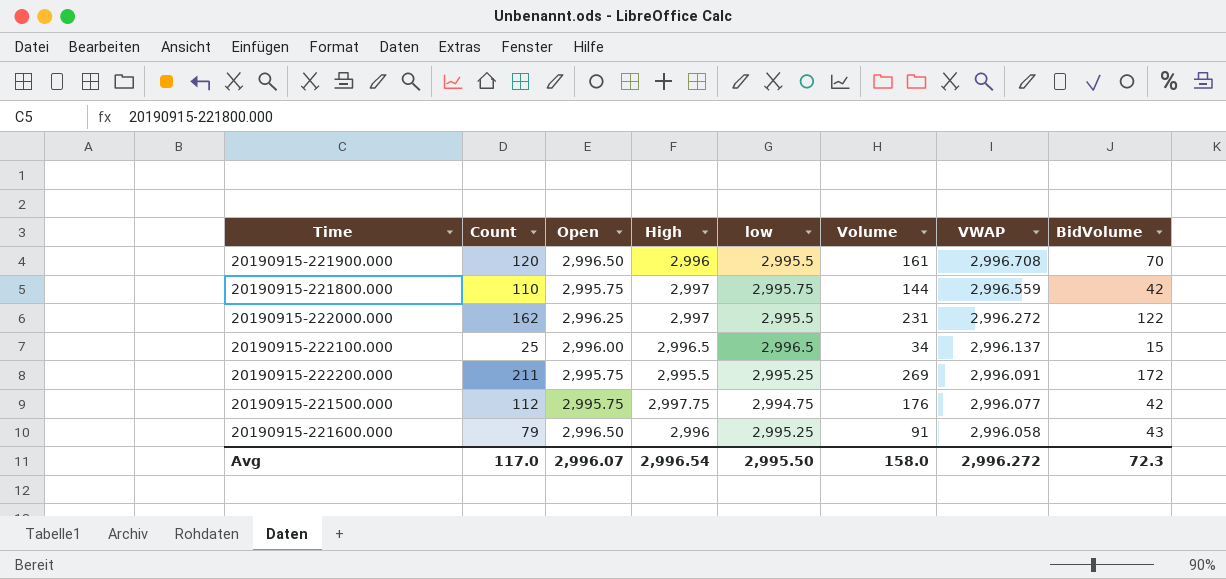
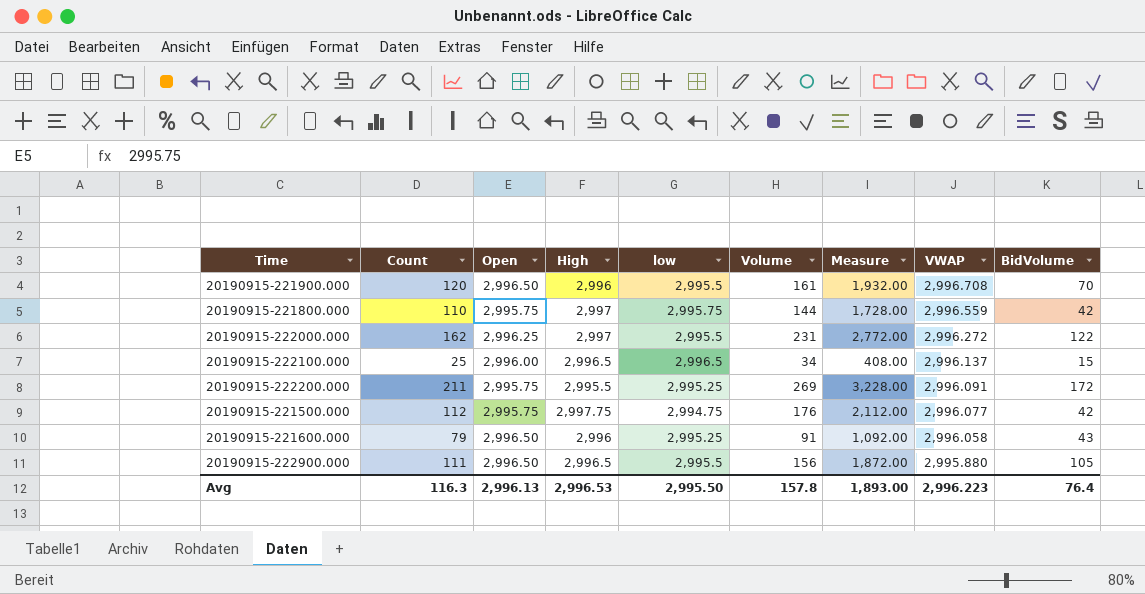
column Measure | formula: none -> [Volume] * 12
row 20190915-222900.000: none -> 111 | 2,996.50 | 2,996.5 | 2,995.5 | 156 | 1,872.00 | 2,995.880 | 105
Avg | Count: 117.0 -> 116.3
Avg | Open: 2,996.07 -> 2,996.13
Avg | High: 2,996.54 -> 2,996.53
Avg | Volume: 158.0 -> 157.8
Avg | VWAP: 2,996.272 -> 2,996.223
Avg | BidVolume: 72.3 -> 76.4

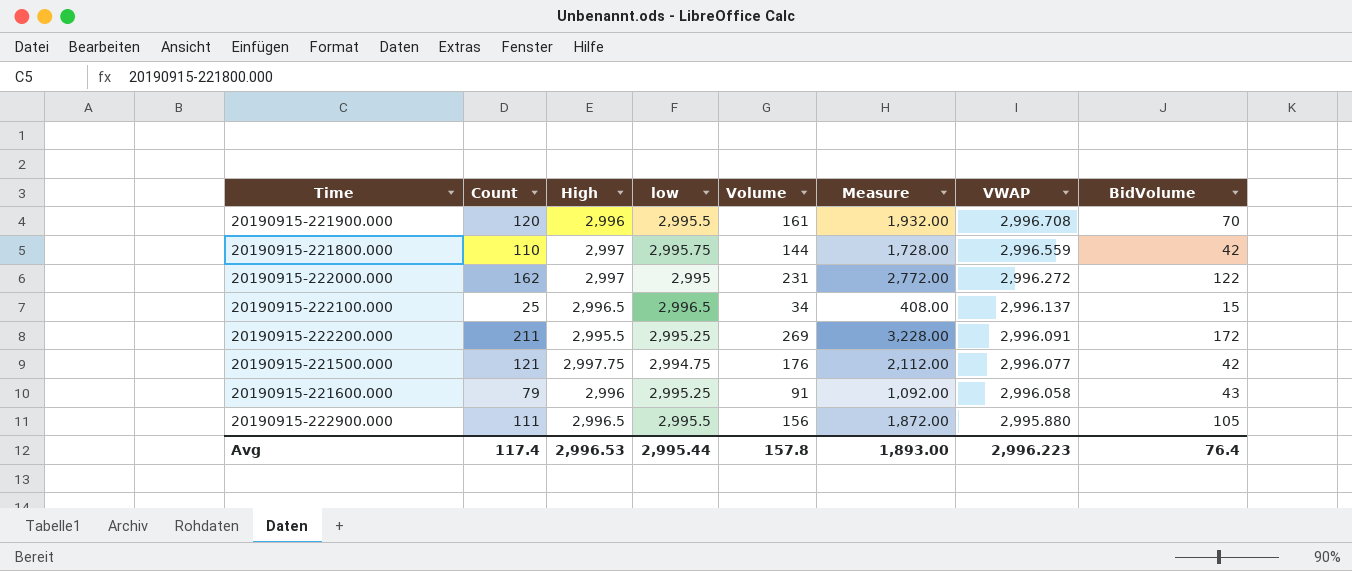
column Open | position: 3 -> none
20190915-222000.000 | low: 2,995.5 -> 2,995
20190915-221500.000 | Count: 112 -> 121
Avg | Count: 116.3 -> 117.4
Avg | low: 2,995.50 -> 2,995.44

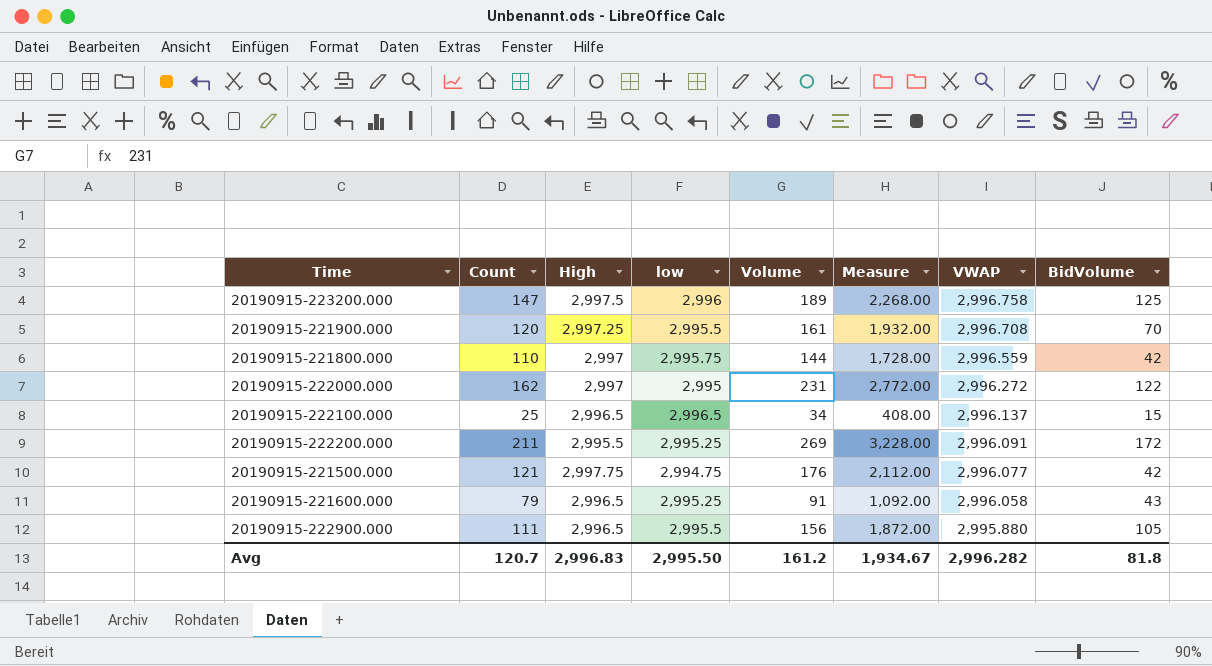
row 20190915-223200.000: none -> 147 | 2,997.5 | 2,996 | 189 | 2,268.00 | 2,996.758 | 125
20190915-221900.000 | High: 2,996 -> 2,997.25
20190915-221600.000 | High: 2,996 -> 2,996.5
Avg | Count: 117.4 -> 120.7
Avg | High: 2,996.53 -> 2,996.83
Avg | low: 2,995.44 -> 2,995.50
Avg | Volume: 157.8 -> 161.2
Avg | Measure: 1,893.00 -> 1,934.67
Avg | VWAP: 2,996.223 -> 2,996.282
Avg | BidVolume: 76.4 -> 81.8

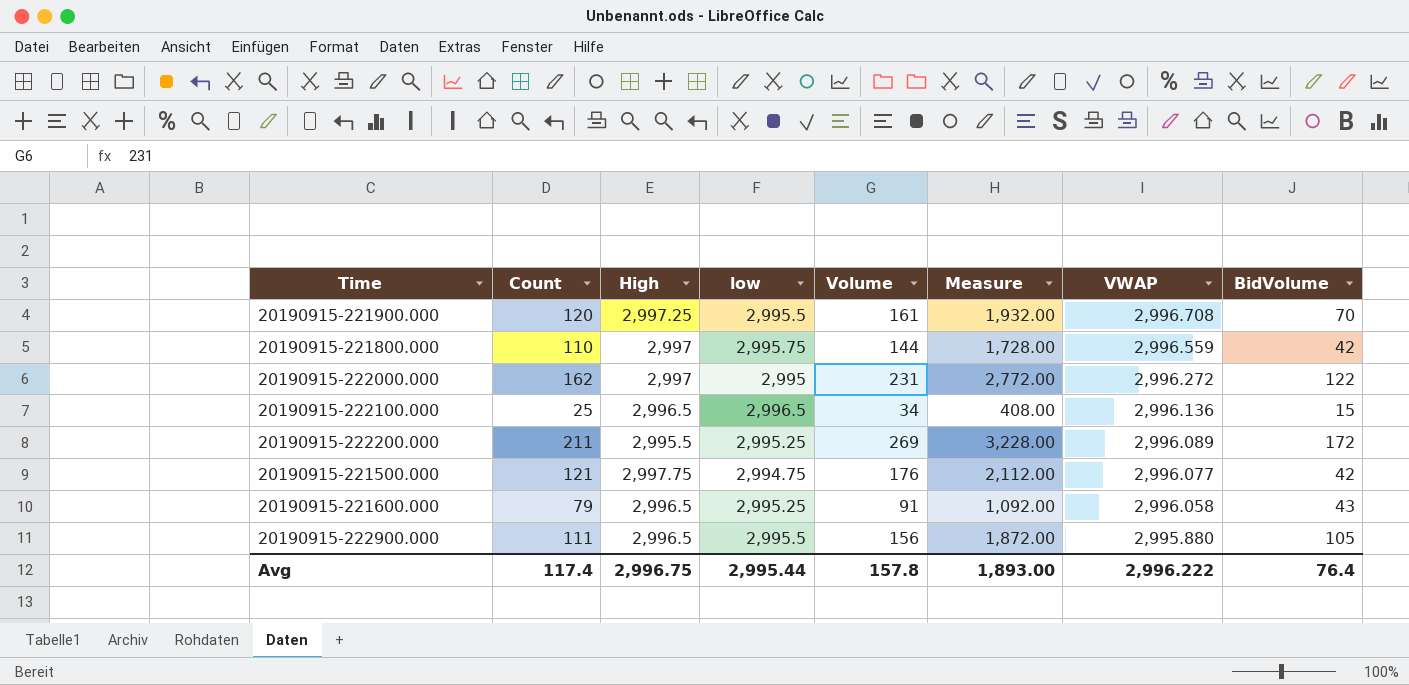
row 20190915-223200.000: 147 | 2,997.5 | 2,996 | 189 | 2,268.00 | 2,996.758 | 125 -> none
20190915-222100.000 | VWAP: 2,996.137 -> 2,996.136
20190915-222200.000 | VWAP: 2,996.091 -> 2,996.089
Avg | Count: 120.7 -> 117.4
Avg | High: 2,996.83 -> 2,996.75
Avg | low: 2,995.50 -> 2,995.44
Avg | Volume: 161.2 -> 157.8
Avg | Measure: 1,934.67 -> 1,893.00
Avg | VWAP: 2,996.282 -> 2,996.222
Avg | BidVolume: 81.8 -> 76.4

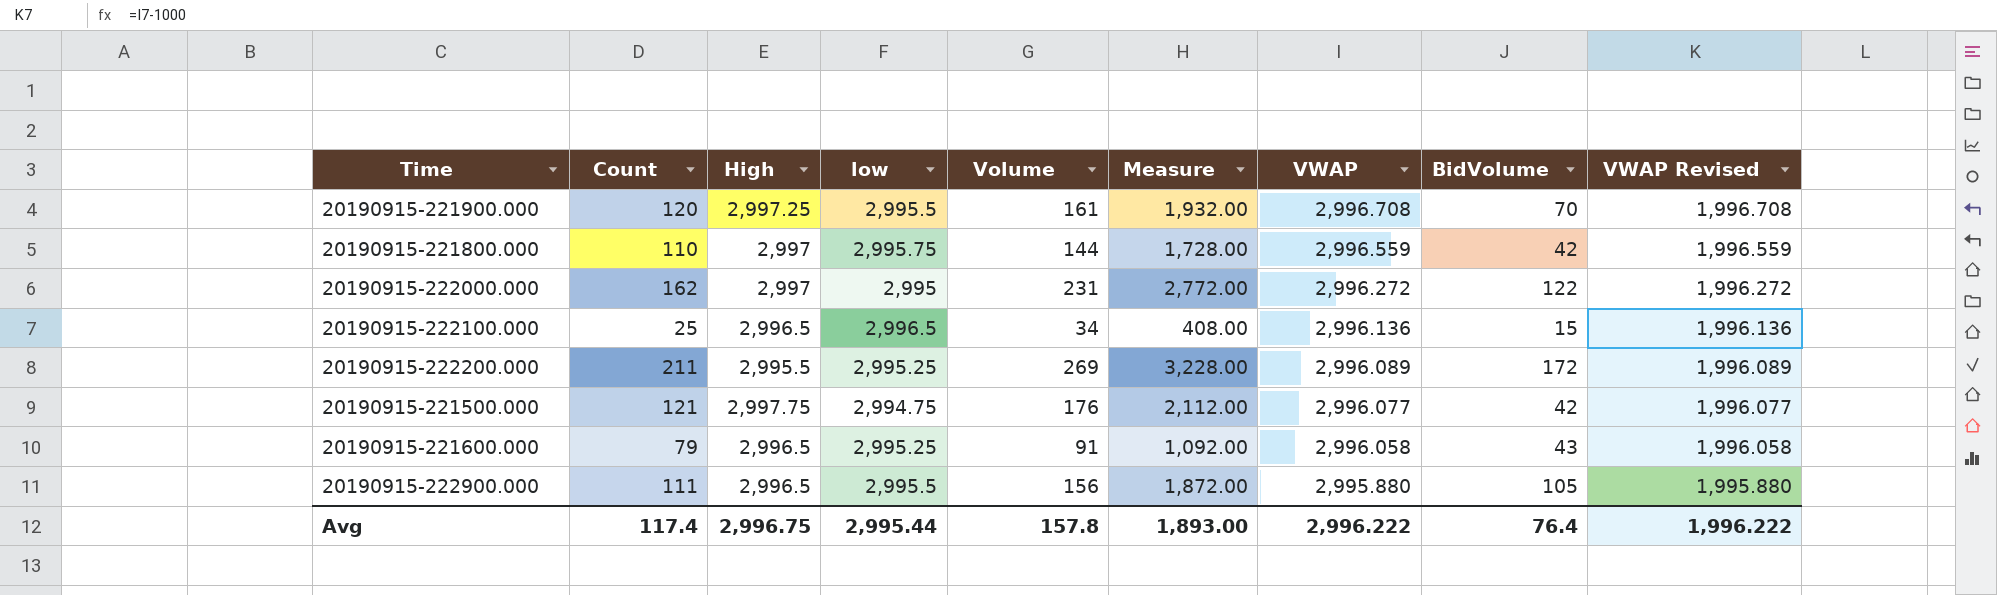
column VWAP Revised | formula: none -> [VWAP] - 1000

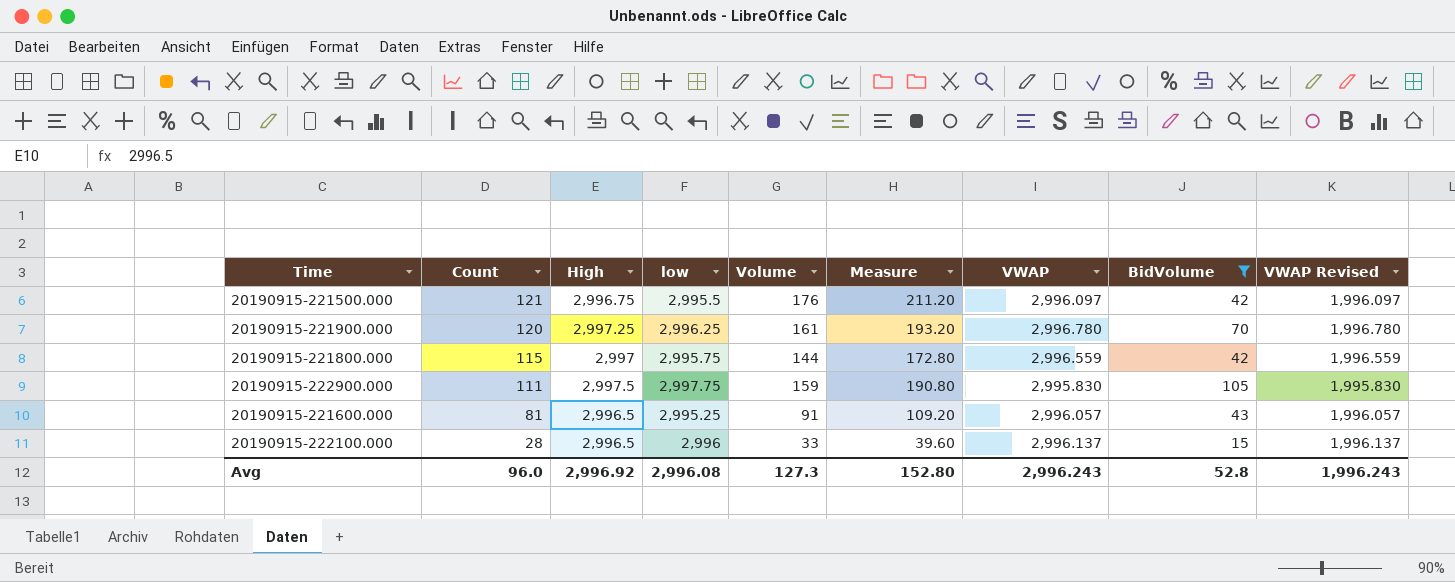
filter: none -> BidVolume <= 105
row order: VWAP descending -> Count descending
column Measure | formula: [Volume] * 12 -> [Volume] * 1.2
20190915-221500.000 | High: 2,997.75 -> 2,996.75
20190915-221500.000 | low: 2,994.75 -> 2,995.5
20190915-221500.000 | VWAP: 2,996.077 -> 2,996.097
20190915-221500.000 | VWAP Revised: 1,996.077 -> 1,996.097
20190915-221900.000 | low: 2,995.5 -> 2,996.25
20190915-221900.000 | VWAP: 2,996.708 -> 2,996.780
20190915-221900.000 | VWAP Revised: 1,996.708 -> 1,996.780
20190915-221800.000 | Count: 110 -> 115
20190915-222900.000 | High: 2,996.5 -> 2,997.5
20190915-222900.000 | low: 2,995.5 -> 2,997.75
20190915-222900.000 | Volume: 156 -> 159
20190915-222900.000 | VWAP: 2,995.880 -> 2,995.830
20190915-222900.000 | VWAP Revised: 1,995.880 -> 1,995.830
20190915-221600.000 | Count: 79 -> 81
20190915-221600.000 | VWAP: 2,996.058 -> 2,996.057
20190915-221600.000 | VWAP Revised: 1,996.058 -> 1,996.057
20190915-222100.000 | Count: 25 -> 28
20190915-222100.000 | low: 2,996.5 -> 2,996
20190915-222100.000 | Volume: 34 -> 33
20190915-222100.000 | VWAP: 2,996.136 -> 2,996.137
20190915-222100.000 | VWAP Revised: 1,996.136 -> 1,996.137
Avg | Count: 117.4 -> 96.0
Avg | High: 2,996.75 -> 2,996.92
Avg | low: 2,995.44 -> 2,996.08
Avg | Volume: 157.8 -> 127.3
Avg | Measure: 1,893.00 -> 152.80
Avg | VWAP: 2,996.222 -> 2,996.243
Avg | BidVolume: 76.4 -> 52.8
Avg | VWAP Revised: 1,996.222 -> 1,996.243

